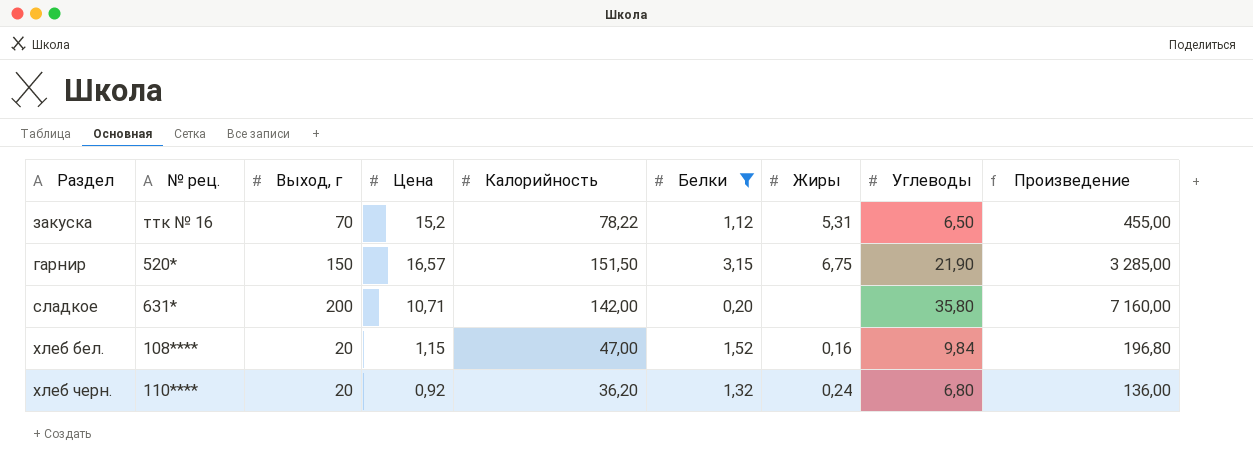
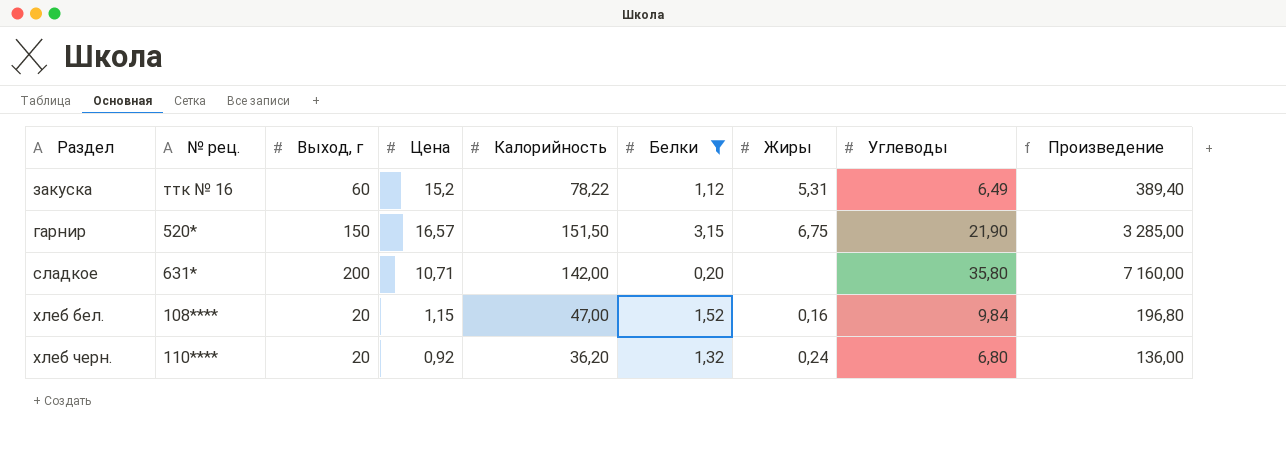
закуска | Выход, г: 70 -> 60
закуска | Углеводы: 6,50 -> 6,49
закуска | Произведение: 455,00 -> 389,40

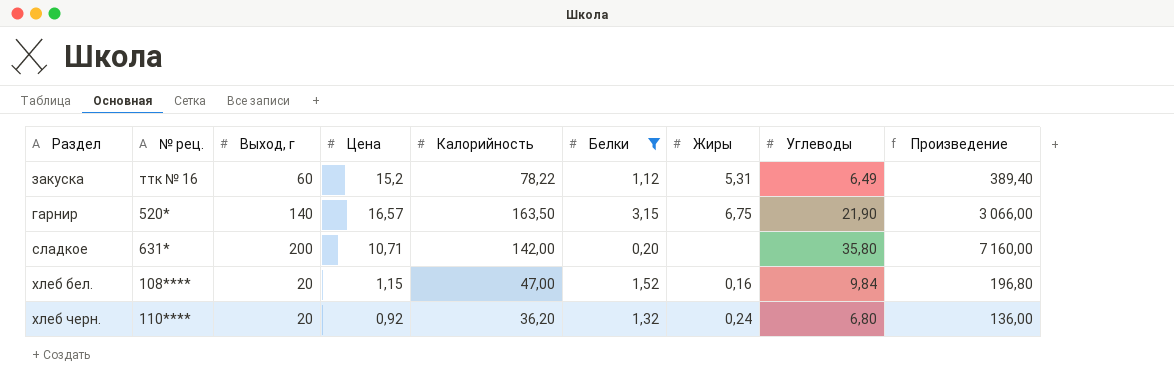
гарнир | Выход, г: 150 -> 140
гарнир | Калорийность: 151,50 -> 163,50
гарнир | Произведение: 3 285,00 -> 3 066,00

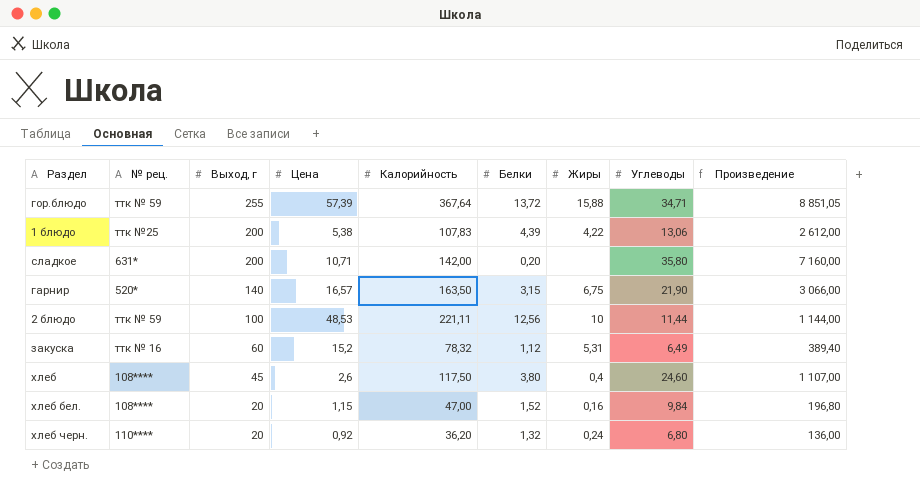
filter: Белки <= 3,15 -> none
row order: none -> Выход, г descending
закуска | Калорийность: 78,22 -> 78,32

